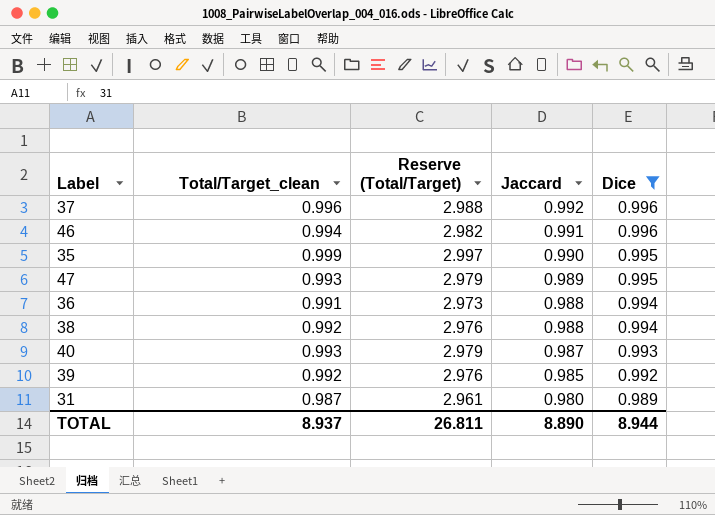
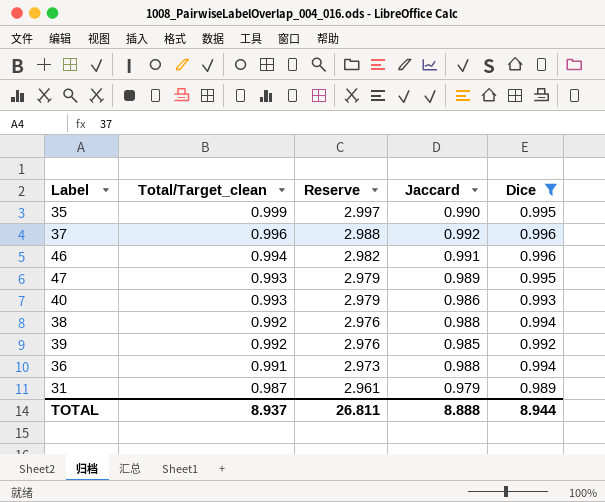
row order: Jaccard descending -> Total/Target_clean descending
column name: Reserve (Total/Target) -> Reserve
40 | Jaccard: 0.987 -> 0.986
31 | Jaccard: 0.980 -> 0.979
TOTAL | Jaccard: 8.890 -> 8.888

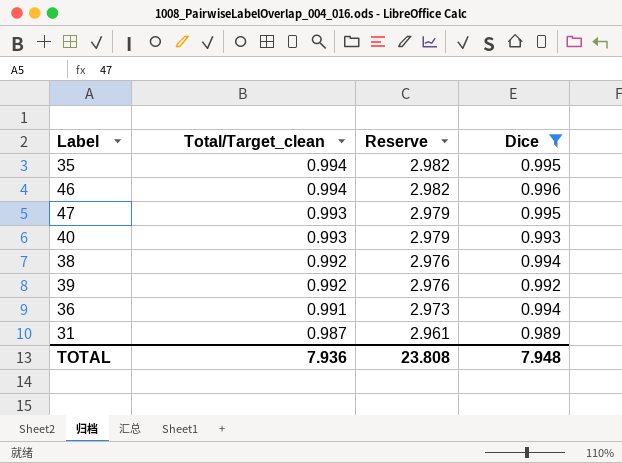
column Jaccard | position: 4 -> none
row 37: 0.996 | 2.988 | 0.992 | 0.996 -> none
35 | Total/Target_clean: 0.999 -> 0.994
35 | Reserve: 2.997 -> 2.982
TOTAL | Total/Target_clean: 8.937 -> 7.936
TOTAL | Reserve: 26.811 -> 23.808
TOTAL | Dice: 8.944 -> 7.948

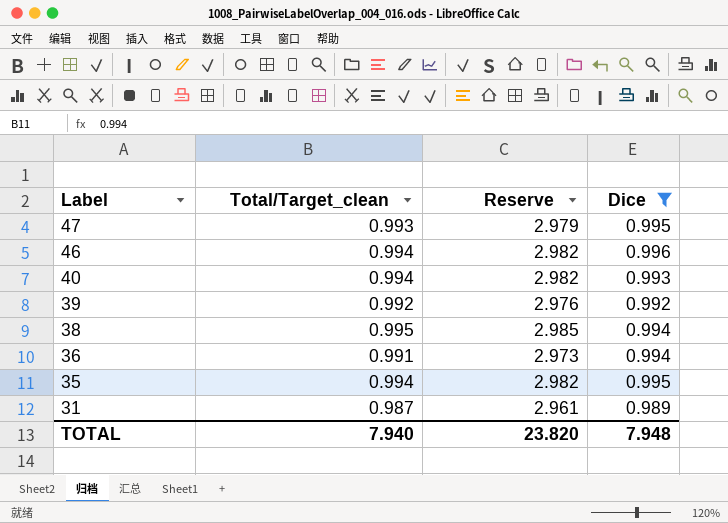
row order: Total/Target_clean descending -> Label descending
40 | Total/Target_clean: 0.993 -> 0.994
40 | Reserve: 2.979 -> 2.982
38 | Total/Target_clean: 0.992 -> 0.995
38 | Reserve: 2.976 -> 2.985
TOTAL | Total/Target_clean: 7.936 -> 7.940
TOTAL | Reserve: 23.808 -> 23.820

